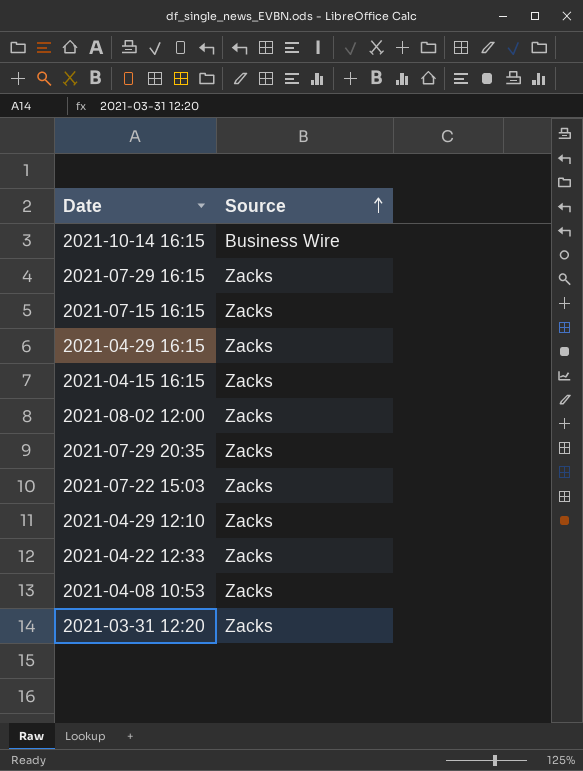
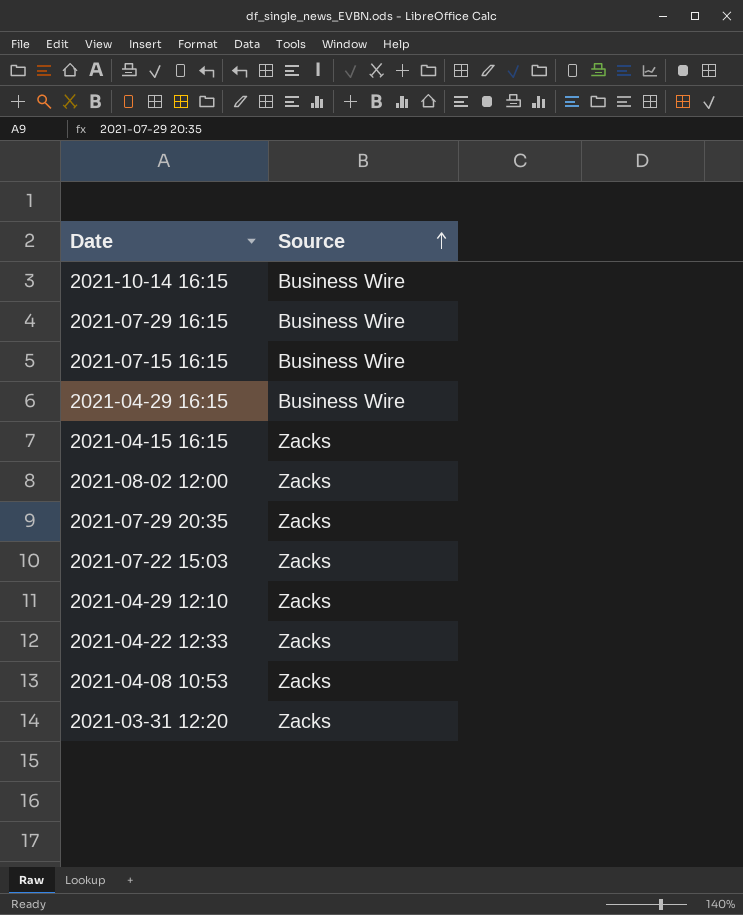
2021-07-29 16:15 | Source: Zacks -> Business Wire
2021-07-15 16:15 | Source: Zacks -> Business Wire
2021-04-29 16:15 | Source: Zacks -> Business Wire

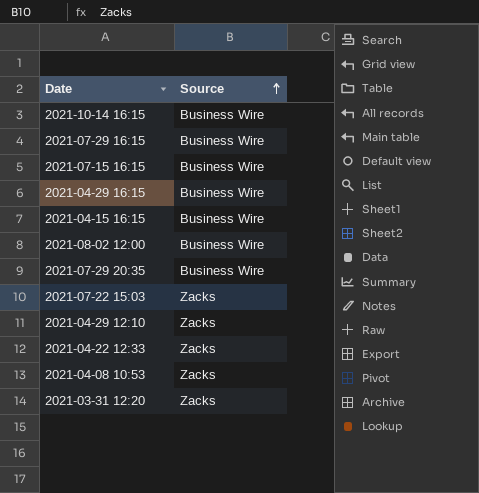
2021-04-15 16:15 | Source: Zacks -> Business Wire
2021-08-02 12:00 | Source: Zacks -> Business Wire
2021-07-29 20:35 | Source: Zacks -> Business Wire

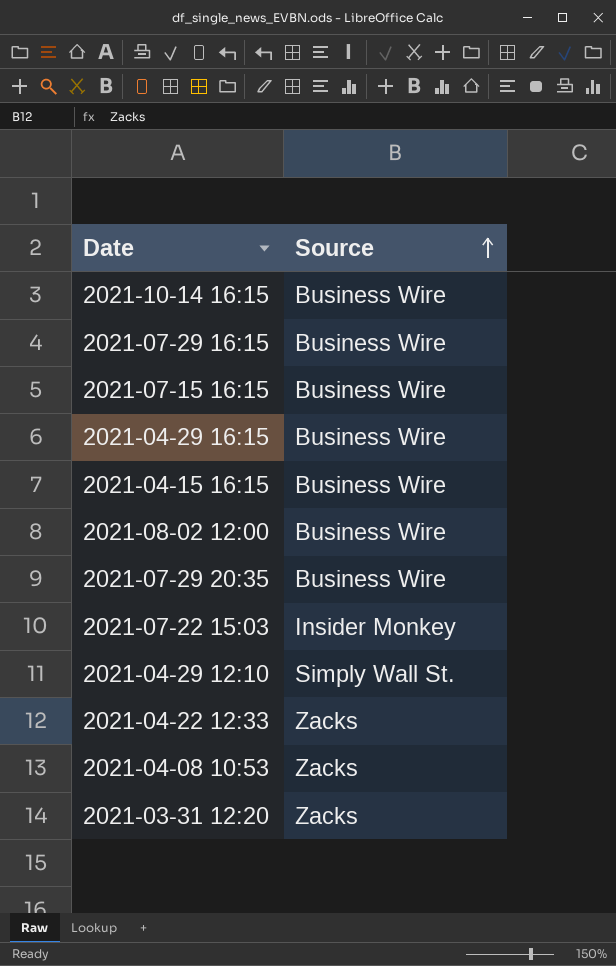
2021-07-22 15:03 | Source: Zacks -> Insider Monkey
2021-04-29 12:10 | Source: Zacks -> Simply Wall St.

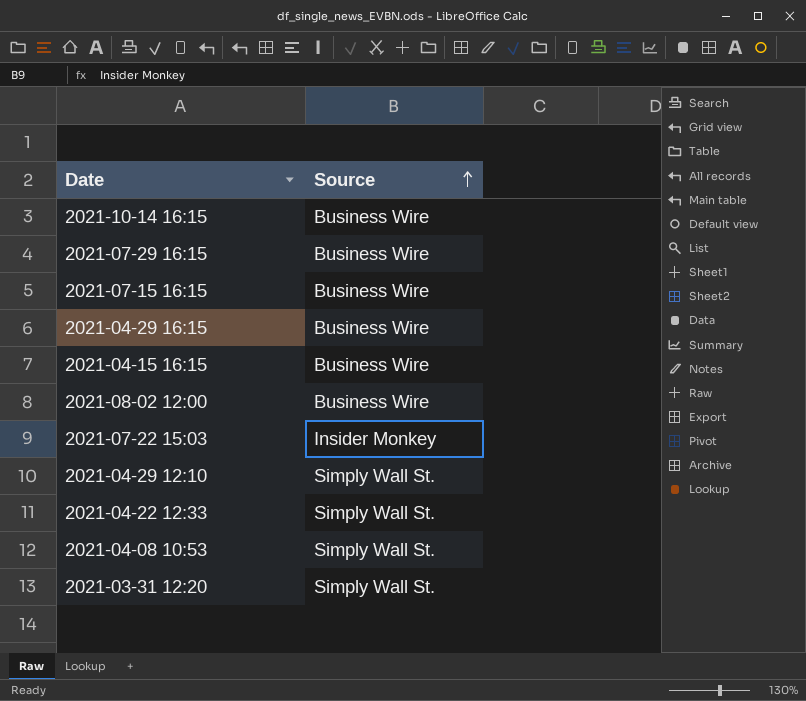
row 2021-07-29 20:35: Business Wire -> none
2021-04-22 12:33 | Source: Zacks -> Simply Wall St.
2021-04-08 10:53 | Source: Zacks -> Simply Wall St.
2021-03-31 12:20 | Source: Zacks -> Simply Wall St.

